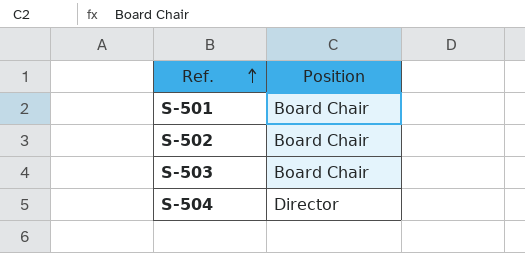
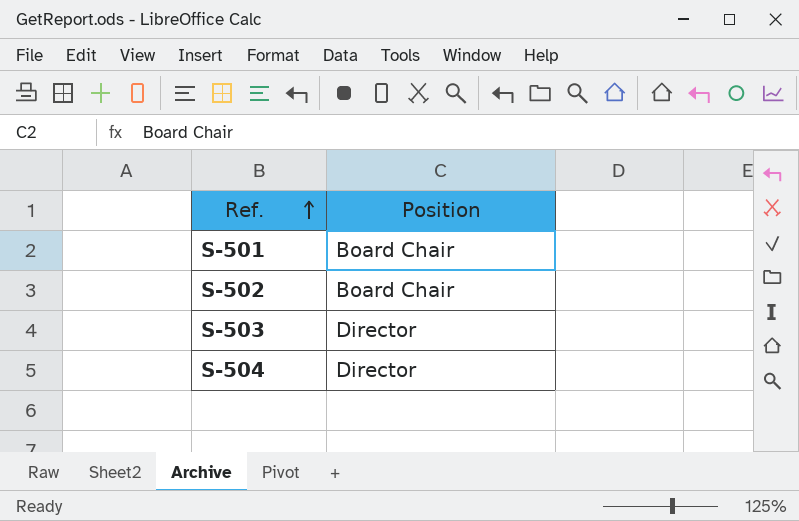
S-503 | Position: Board Chair -> Director

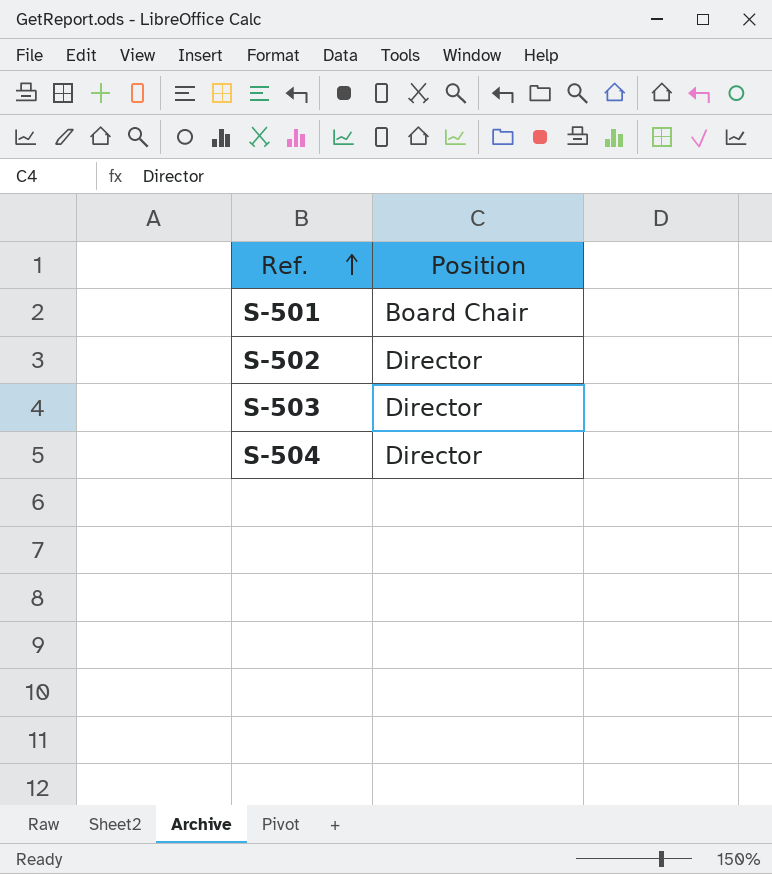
S-502 | Position: Board Chair -> Director

